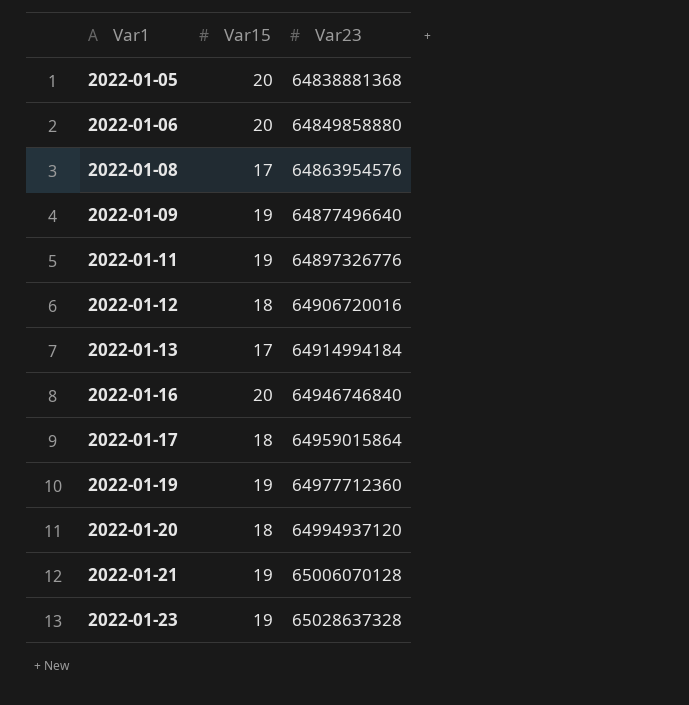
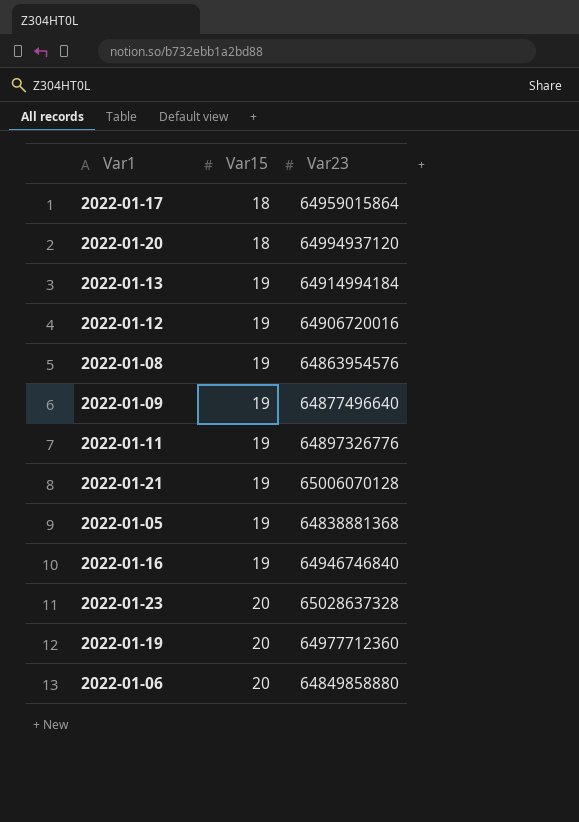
row order: Var1 ascending -> Var15 ascending
2022-01-13 | Var15: 17 -> 19
2022-01-12 | Var15: 18 -> 19
2022-01-08 | Var15: 17 -> 19
2022-01-05 | Var15: 20 -> 19
2022-01-16 | Var15: 20 -> 19
2022-01-23 | Var15: 19 -> 20
2022-01-19 | Var15: 19 -> 20

